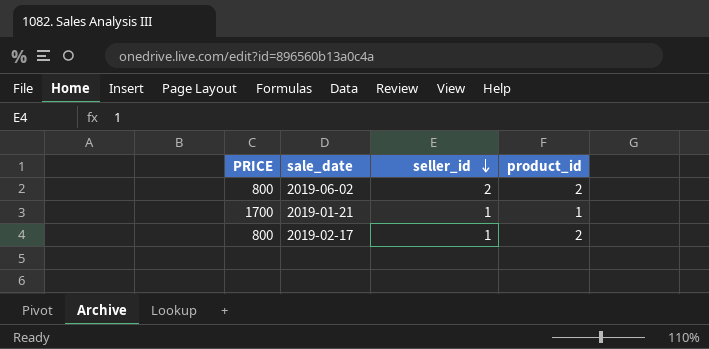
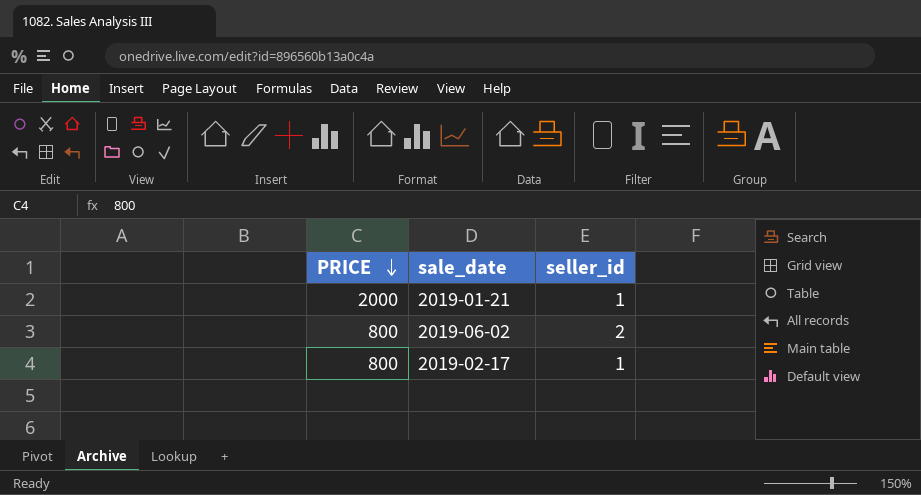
row order: seller_id descending -> PRICE descending
column product_id | position: 4 -> none
2019-01-21 | PRICE: 1700 -> 2000

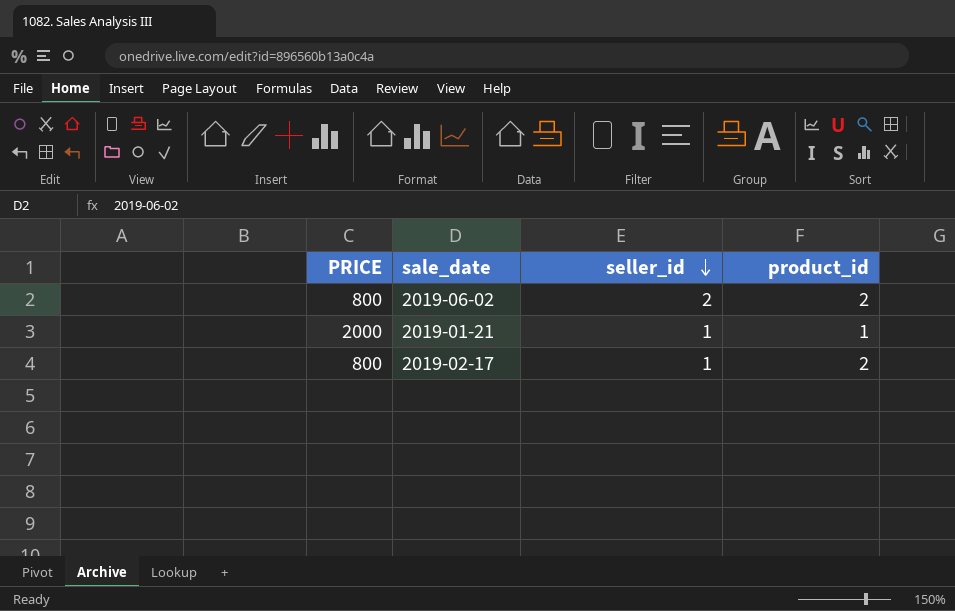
row order: PRICE descending -> seller_id descending
column product_id | position: none -> 4

